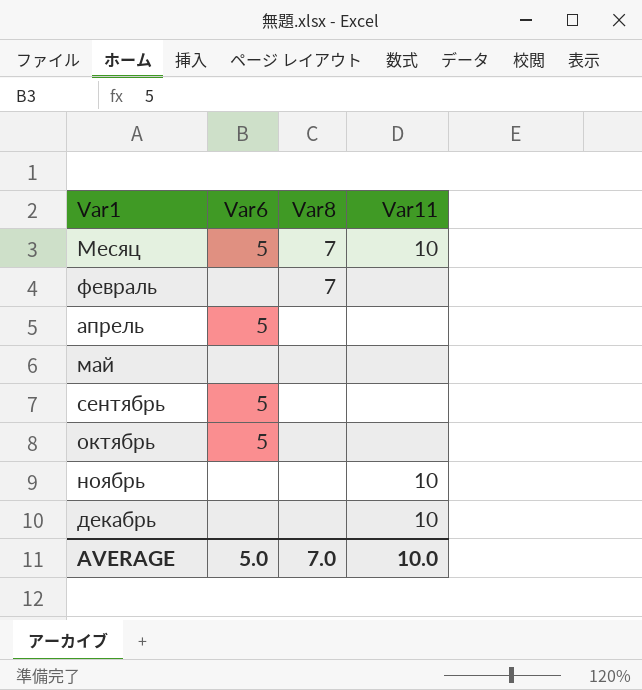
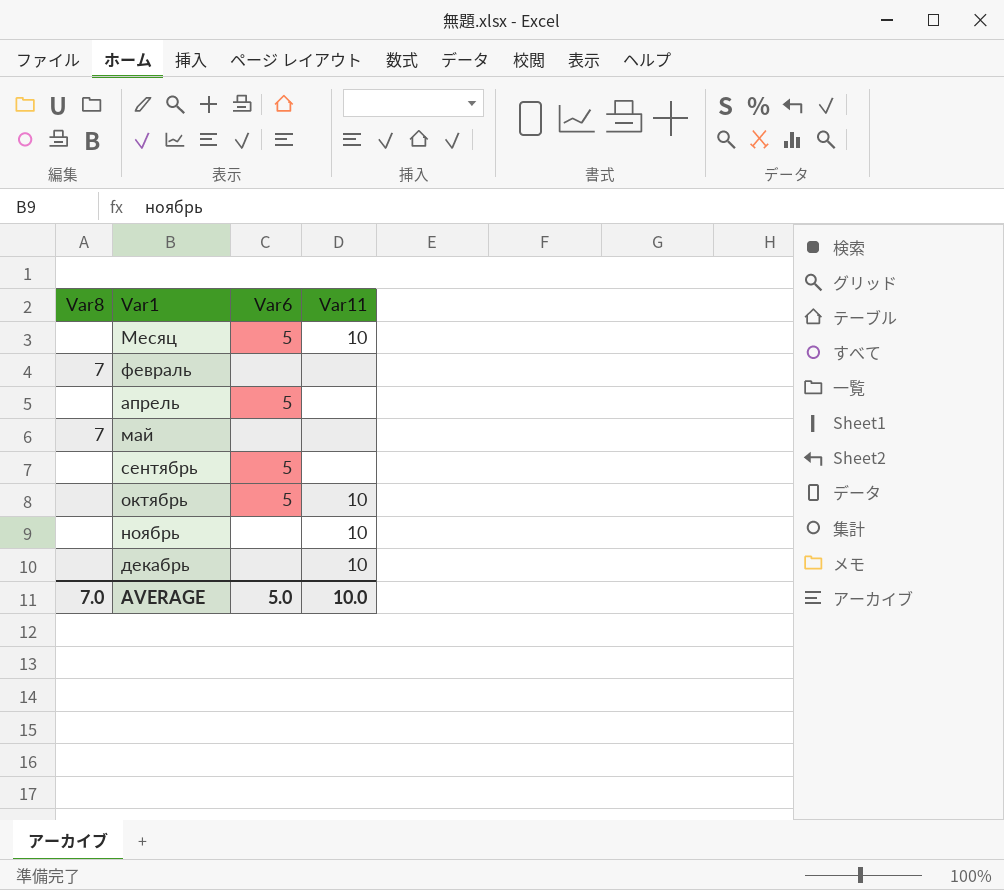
column Var8 | position: 3 -> 1
Месяц | Var8: 7 -> none
май | Var8: none -> 7
октябрь | Var11: none -> 10

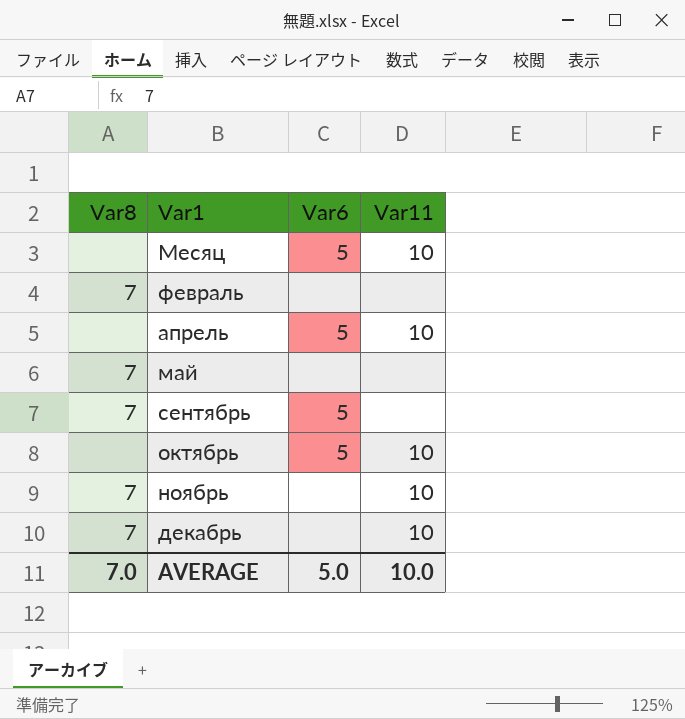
апрель | Var11: none -> 10
сентябрь | Var8: none -> 7
ноябрь | Var8: none -> 7
декабрь | Var8: none -> 7

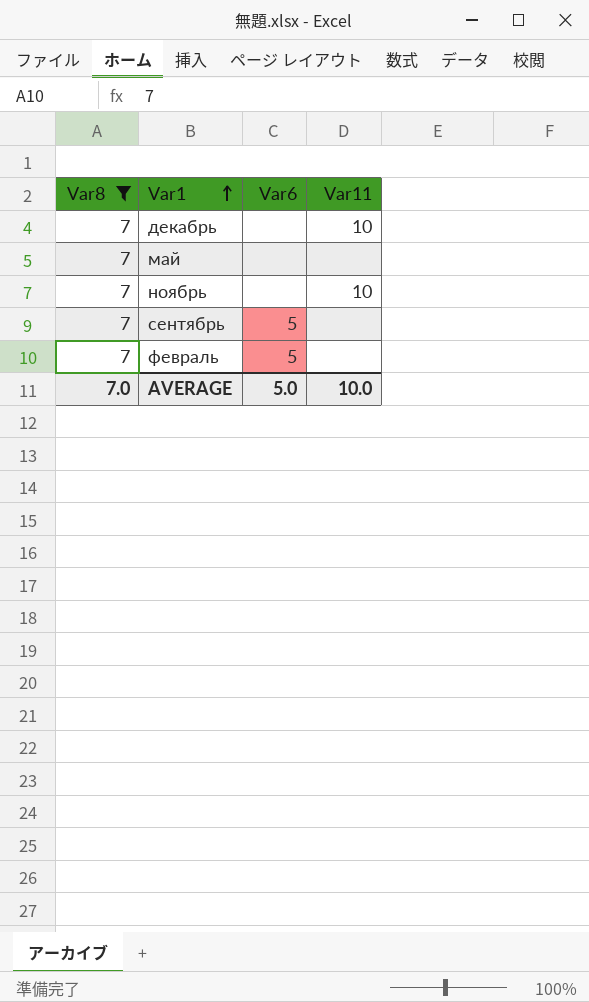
filter: none -> Var8 = 7
row order: none -> Var1 ascending
февраль | Var6: none -> 5

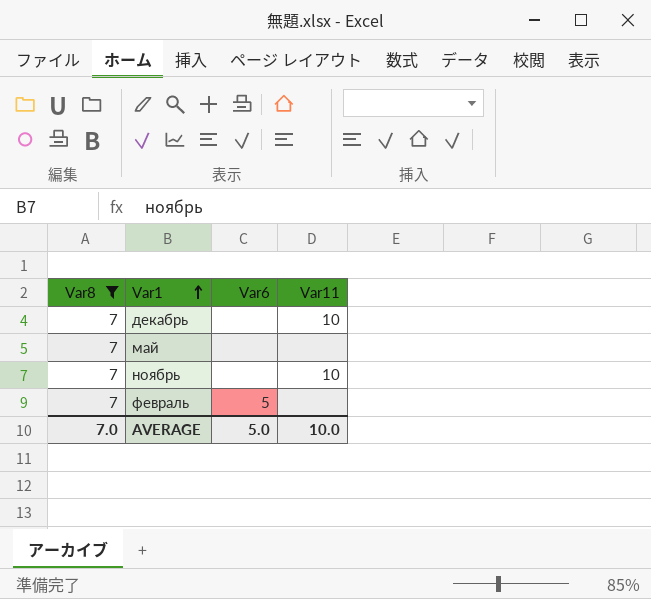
row сентябрь: 7 | 5 | none -> none

